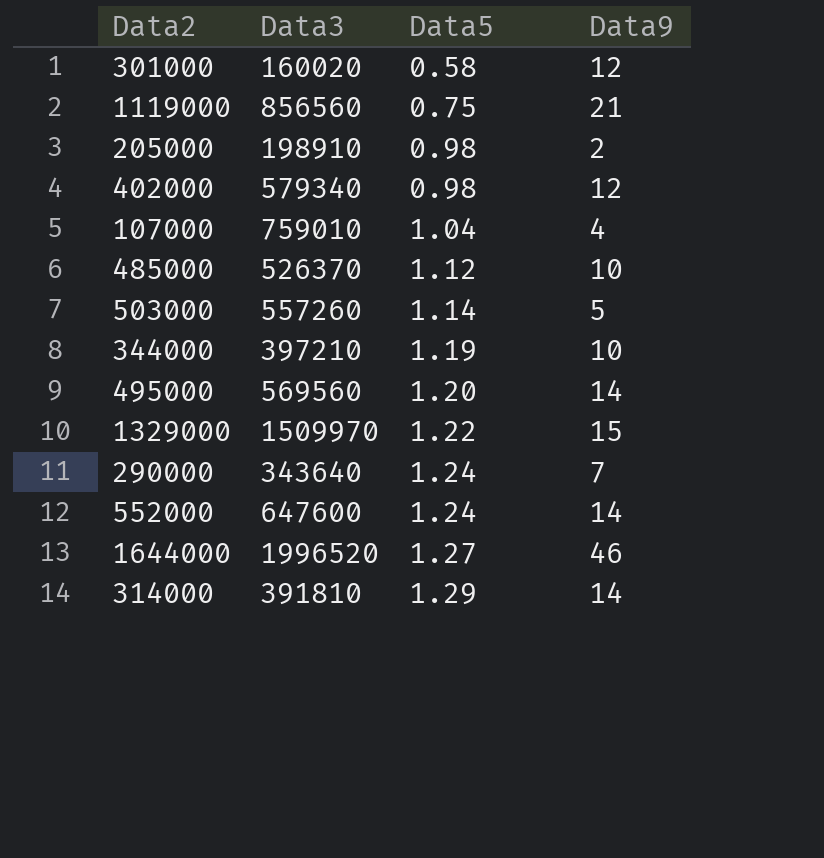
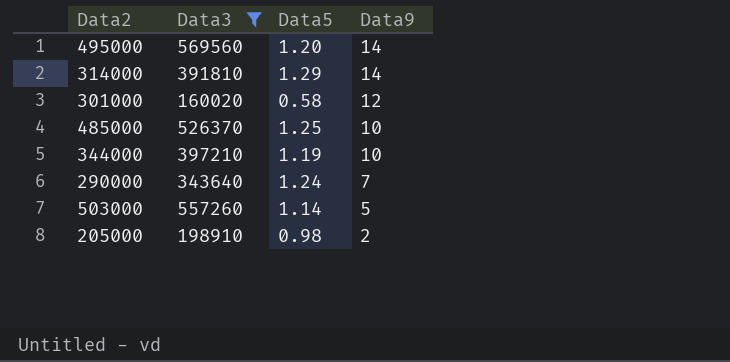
filter: none -> Data3 <= 569560
row order: Data5 ascending -> Data9 descending
485000 | Data5: 1.12 -> 1.25

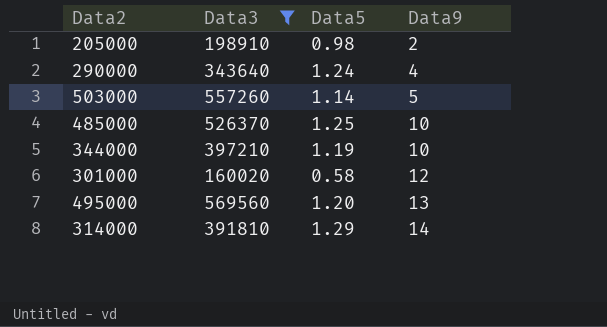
row order: Data9 descending -> Data9 ascending
290000 | Data9: 7 -> 4
495000 | Data9: 14 -> 13

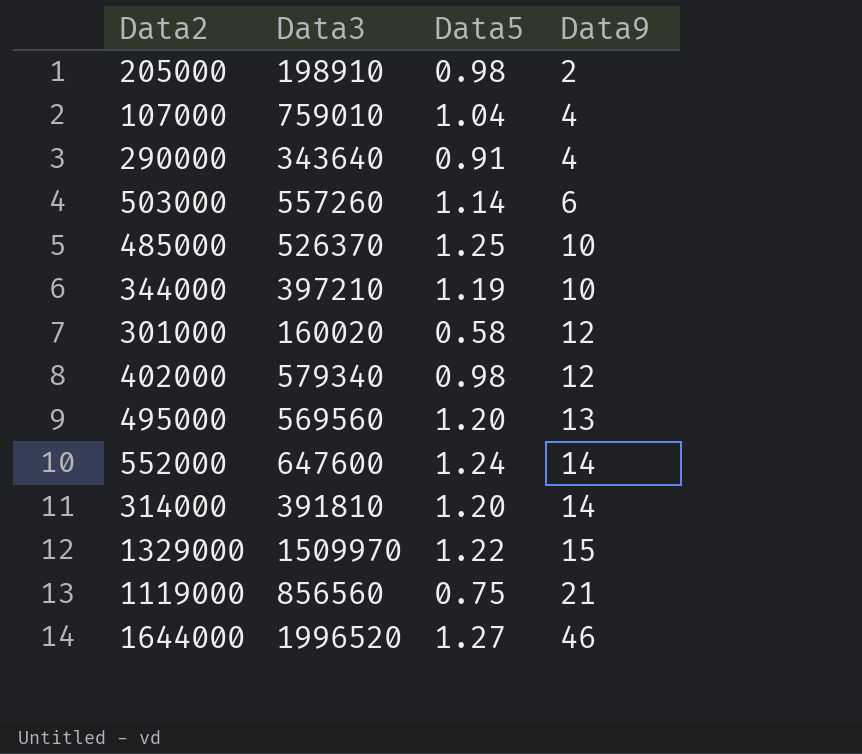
filter: Data3 <= 569560 -> none
290000 | Data5: 1.24 -> 0.91
503000 | Data9: 5 -> 6
314000 | Data5: 1.29 -> 1.20

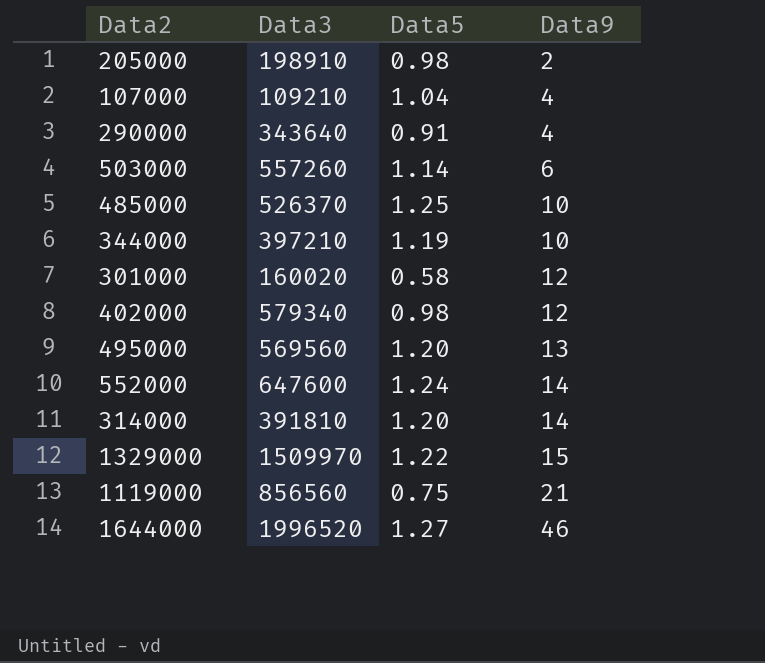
107000 | Data3: 759010 -> 109210

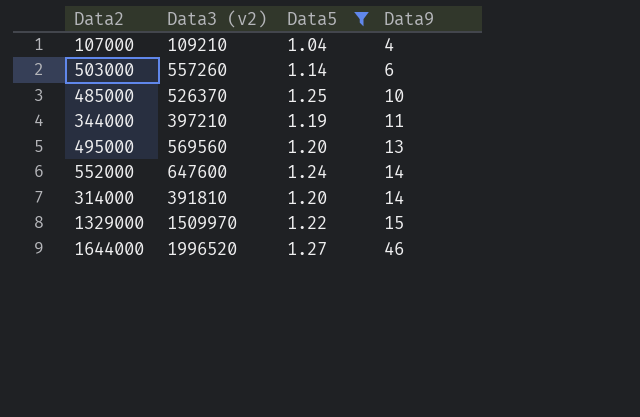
filter: none -> Data5 >= 1.04
column name: Data3 -> Data3 (v2)
344000 | Data9: 10 -> 11

